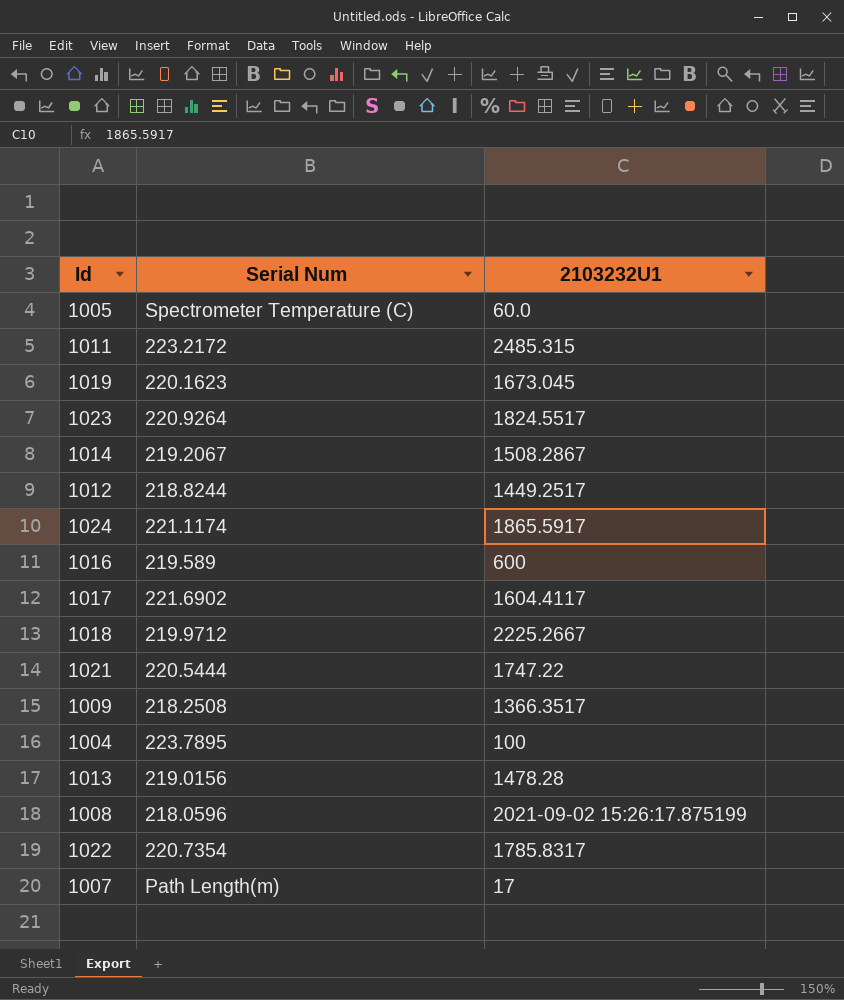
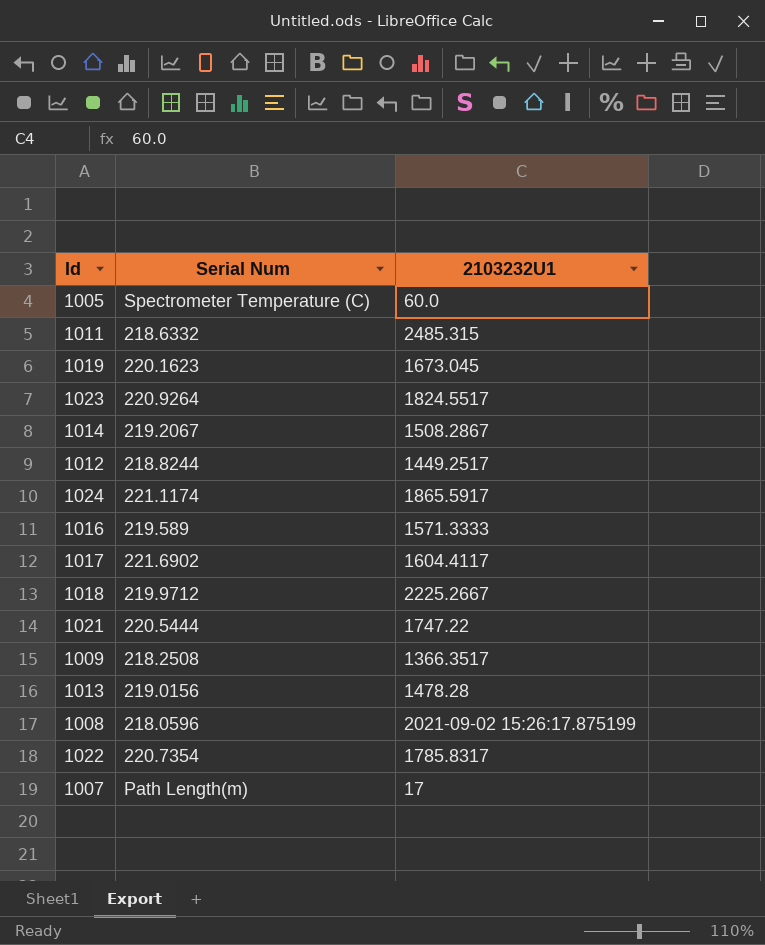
row 1004: 223.7895 | 100 -> none
1011 | Serial Num: 223.2172 -> 218.6332
1016 | 2103232U1: 600 -> 1571.3333

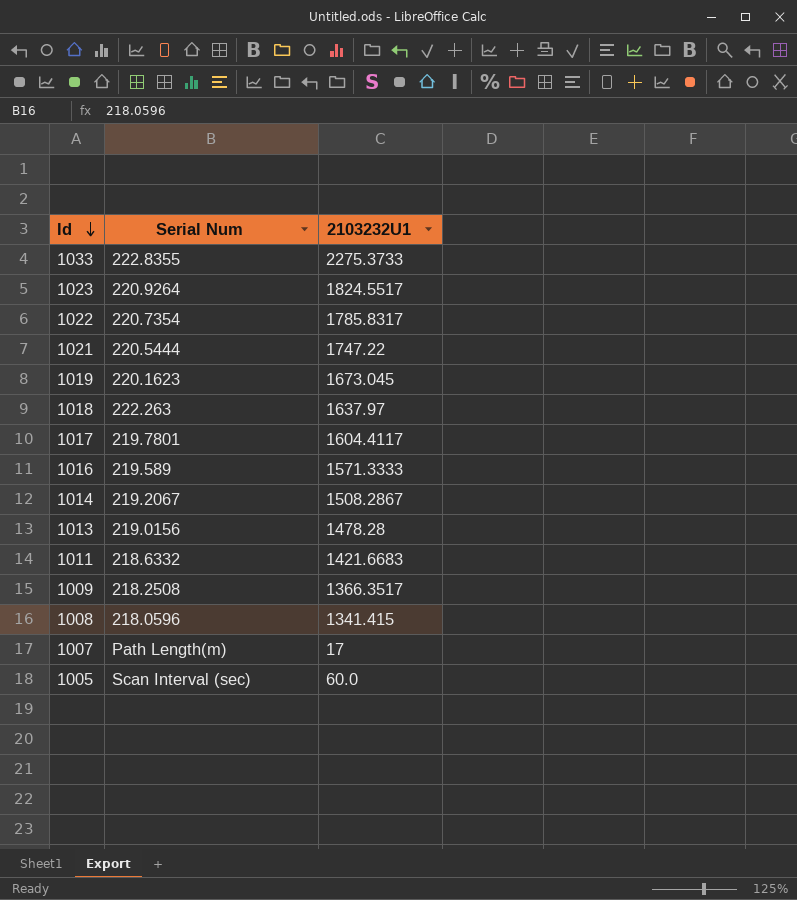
row order: none -> Id descending
row 1012: 218.8244 | 1449.2517 -> none
row 1024: 221.1174 | 1865.5917 -> none
row 1033: none -> 222.8355 | 2275.3733
1018 | Serial Num: 219.9712 -> 222.263
1018 | 2103232U1: 2225.2667 -> 1637.97
1017 | Serial Num: 221.6902 -> 219.7801
1011 | 2103232U1: 2485.315 -> 1421.6683
1008 | 2103232U1: 2021-09-02 15:26:17.875199 -> 1341.415
1005 | Serial Num: Spectrometer Temperature (C) -> Scan Interval (sec)

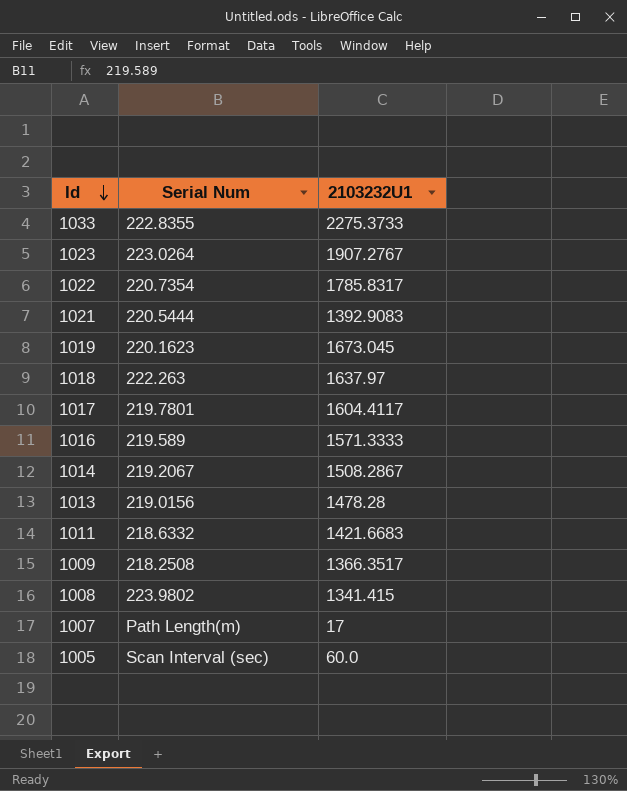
1023 | Serial Num: 220.9264 -> 223.0264
1023 | 2103232U1: 1824.5517 -> 1907.2767
1021 | 2103232U1: 1747.22 -> 1392.9083
1008 | Serial Num: 218.0596 -> 223.9802

